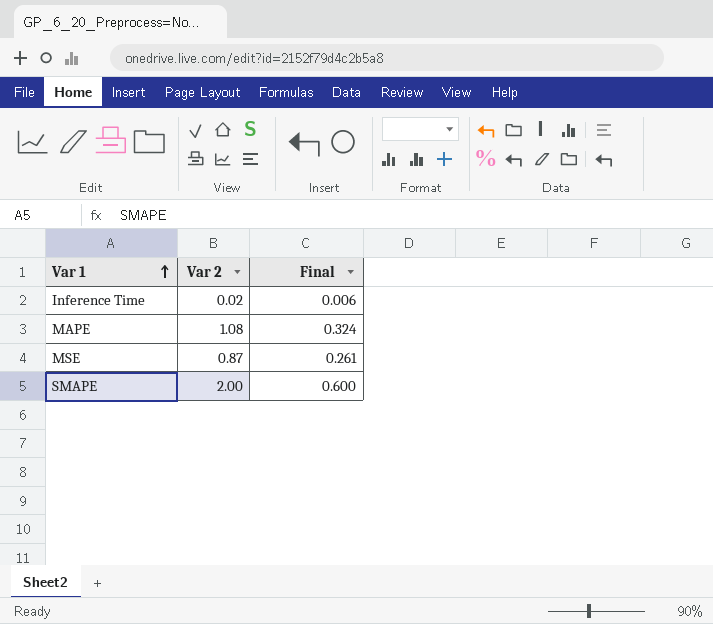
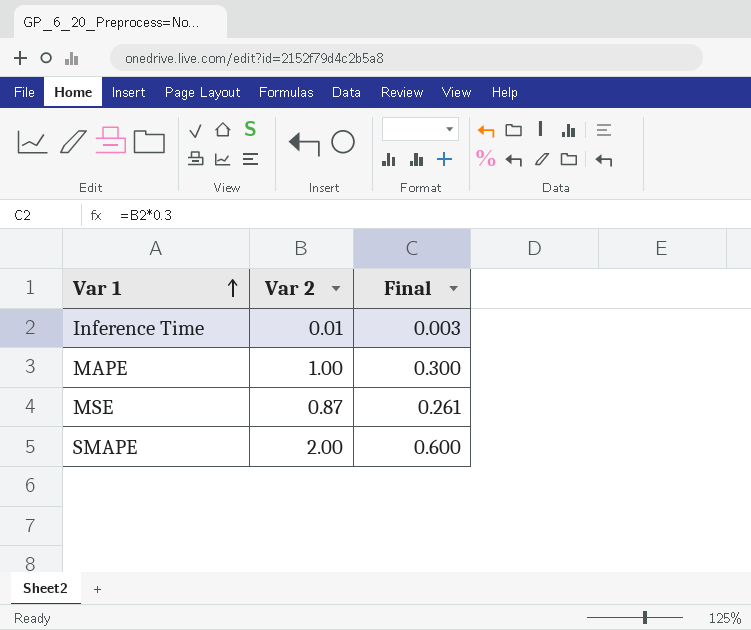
Inference Time | Var 2: 0.02 -> 0.01
Inference Time | Final: 0.006 -> 0.003
MAPE | Var 2: 1.08 -> 1.00
MAPE | Final: 0.324 -> 0.300

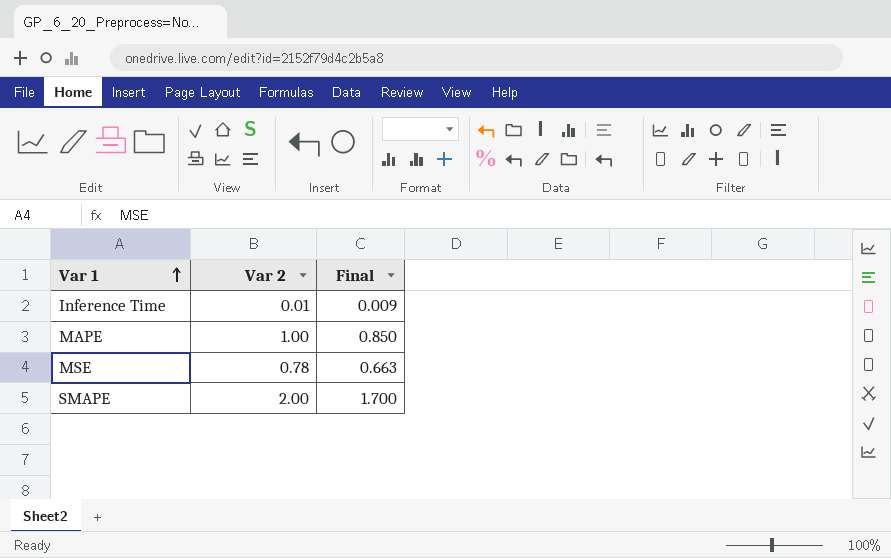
column Final | formula: [Var 2] * 0.3 -> [Var 2] * 0.85
MSE | Var 2: 0.87 -> 0.78

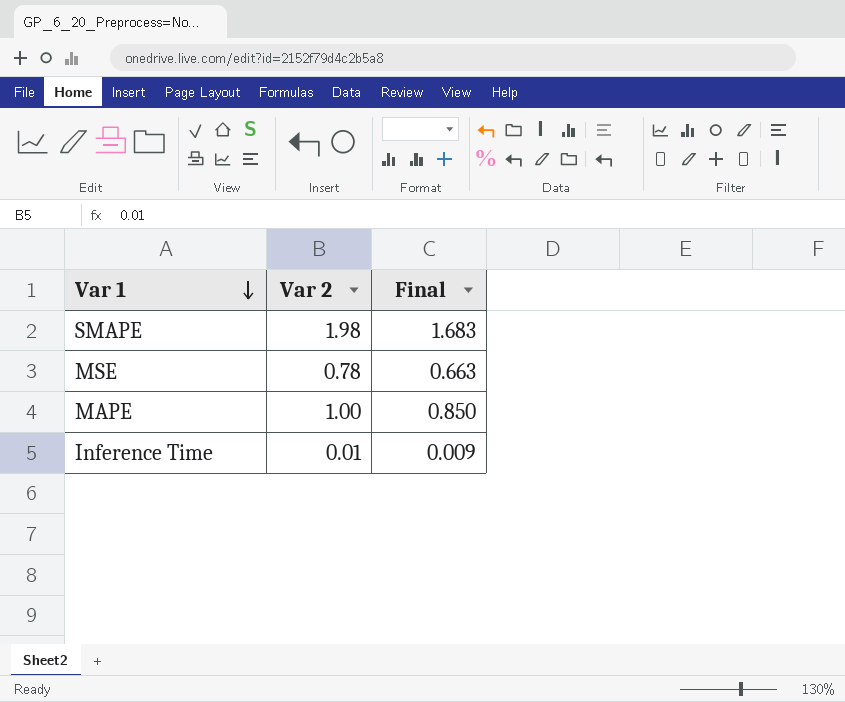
row order: Var 1 ascending -> Var 1 descending
SMAPE | Var 2: 2.00 -> 1.98
SMAPE | Final: 1.700 -> 1.683

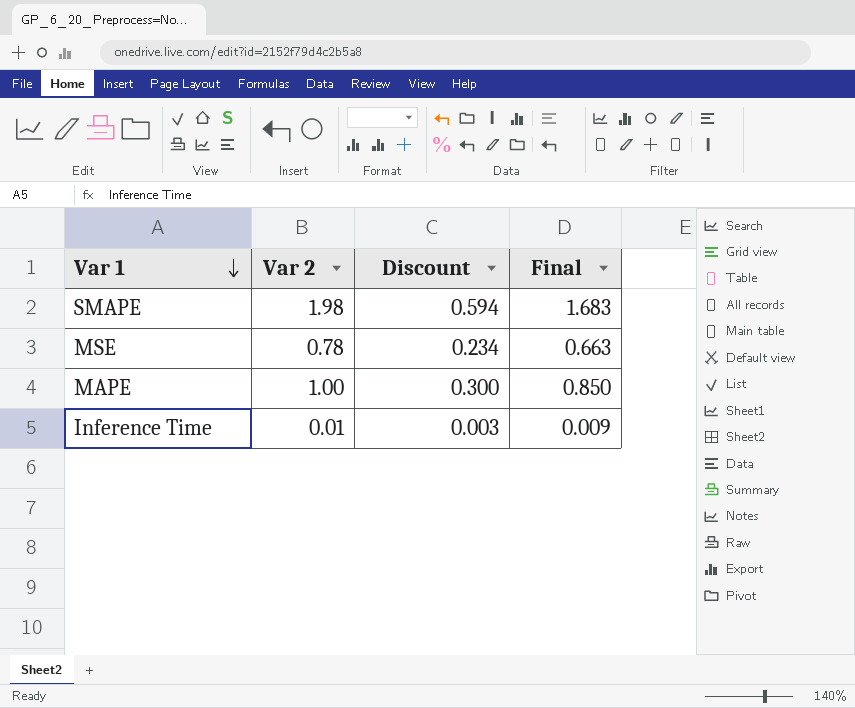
column Discount | formula: none -> [Var 2] * 0.3

